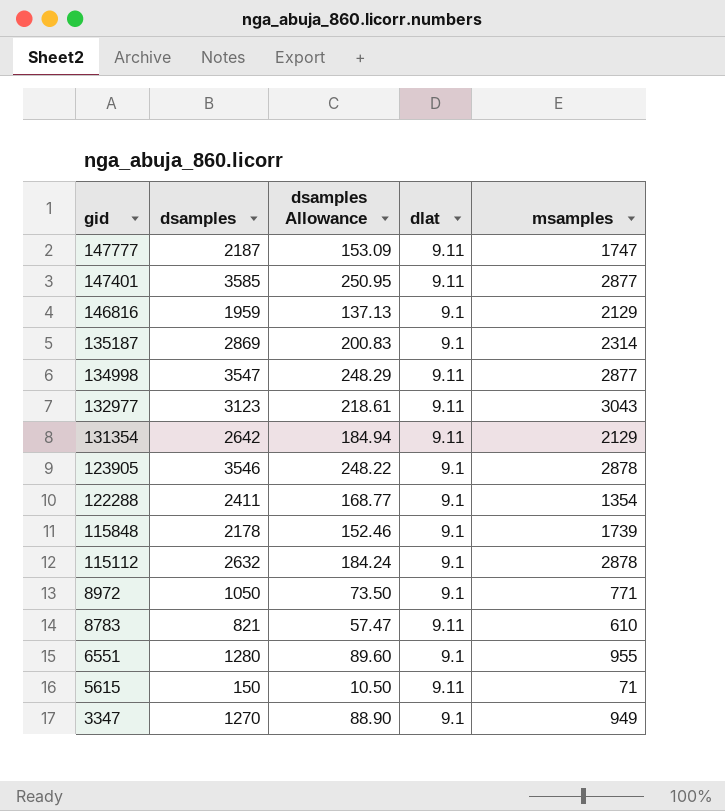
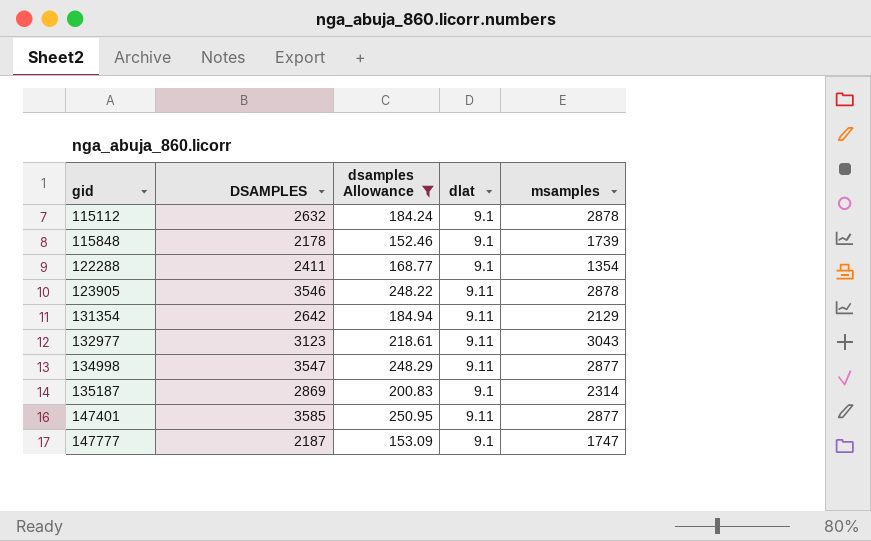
filter: none -> dsamples Allowance >= 152.46
row order: gid descending -> gid ascending
column name: dsamples -> DSAMPLES
123905 | dlat: 9.1 -> 9.11
147777 | dlat: 9.11 -> 9.1

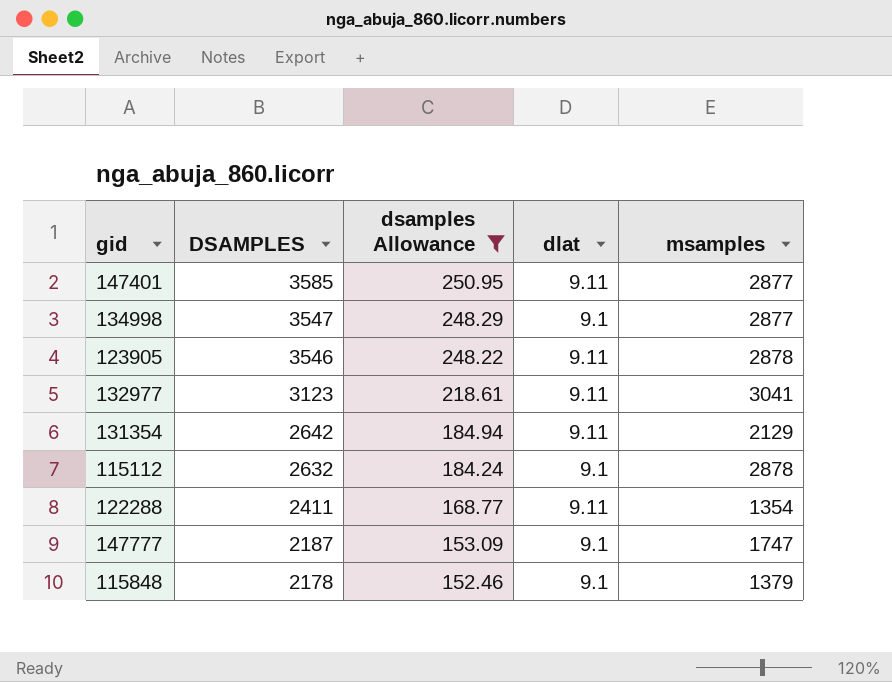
row order: gid ascending -> DSAMPLES descending
row 135187: 2869 | 200.83 | 9.1 | 2314 -> none
134998 | dlat: 9.11 -> 9.1
132977 | msamples: 3043 -> 3041
122288 | dlat: 9.1 -> 9.11
115848 | msamples: 1739 -> 1379

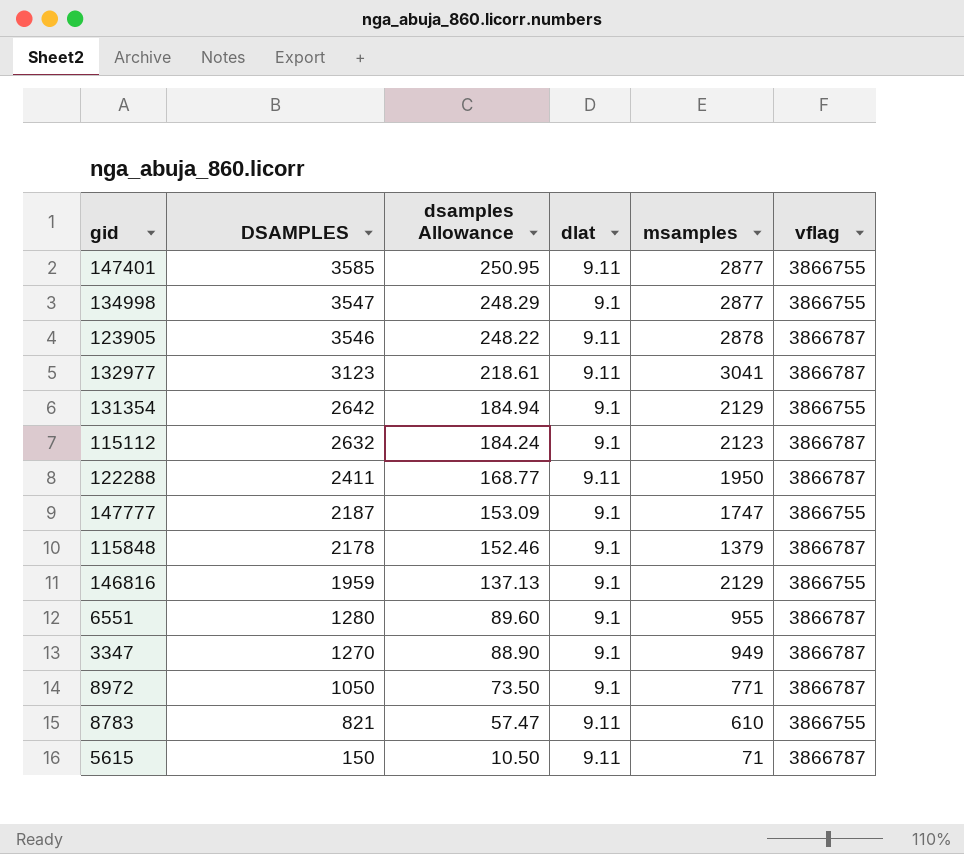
filter: dsamples Allowance >= 152.46 -> none
column vflag | position: none -> 6
131354 | dlat: 9.11 -> 9.1
115112 | msamples: 2878 -> 2123
122288 | msamples: 1354 -> 1950

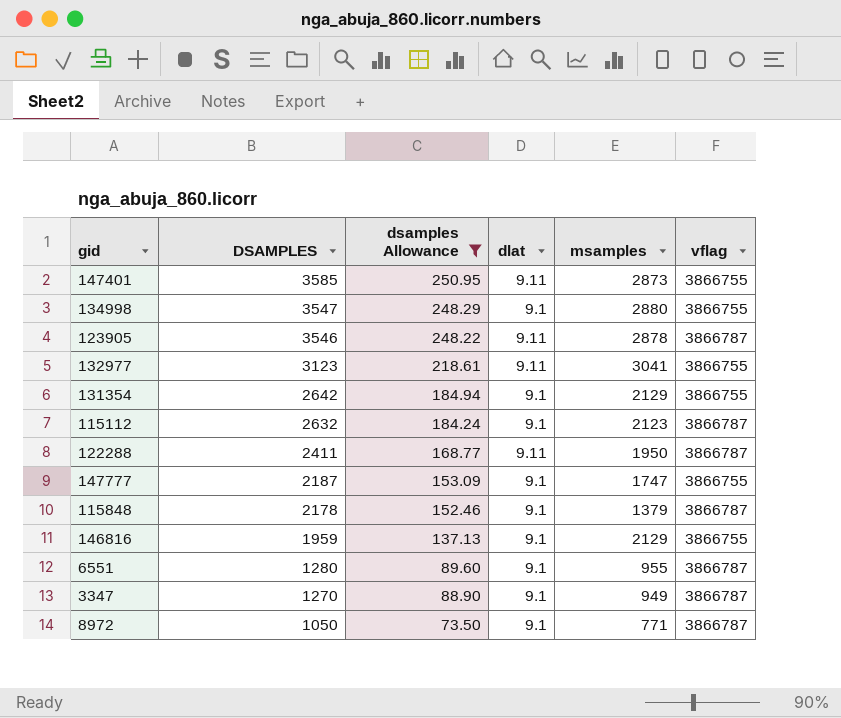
filter: none -> dsamples Allowance >= 73.50
147401 | msamples: 2877 -> 2873
134998 | msamples: 2877 -> 2880
132977 | vflag: 3866787 -> 3866755

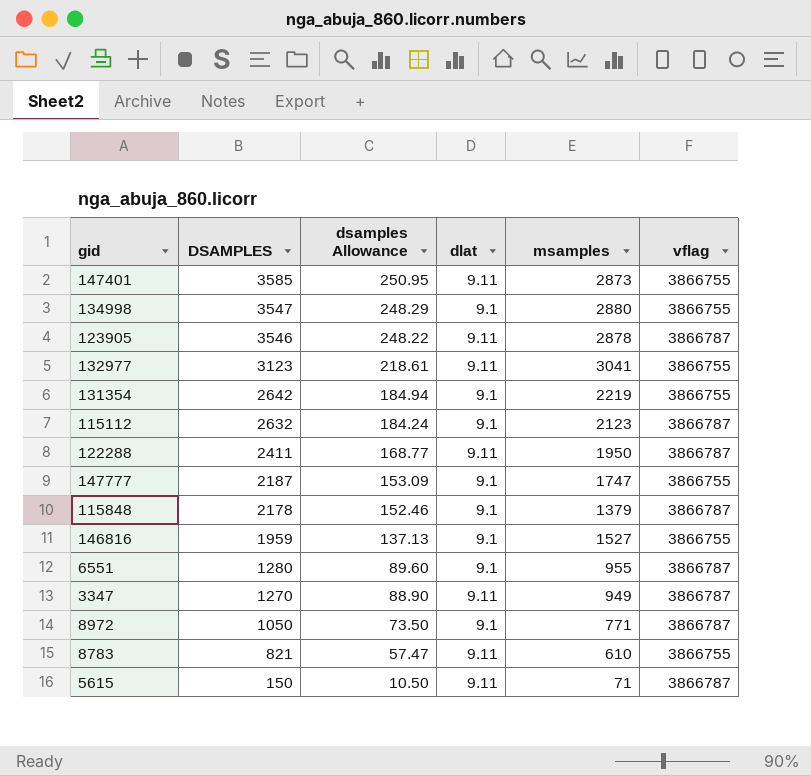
filter: dsamples Allowance >= 73.50 -> none
131354 | msamples: 2129 -> 2219
146816 | msamples: 2129 -> 1527
3347 | dlat: 9.1 -> 9.11

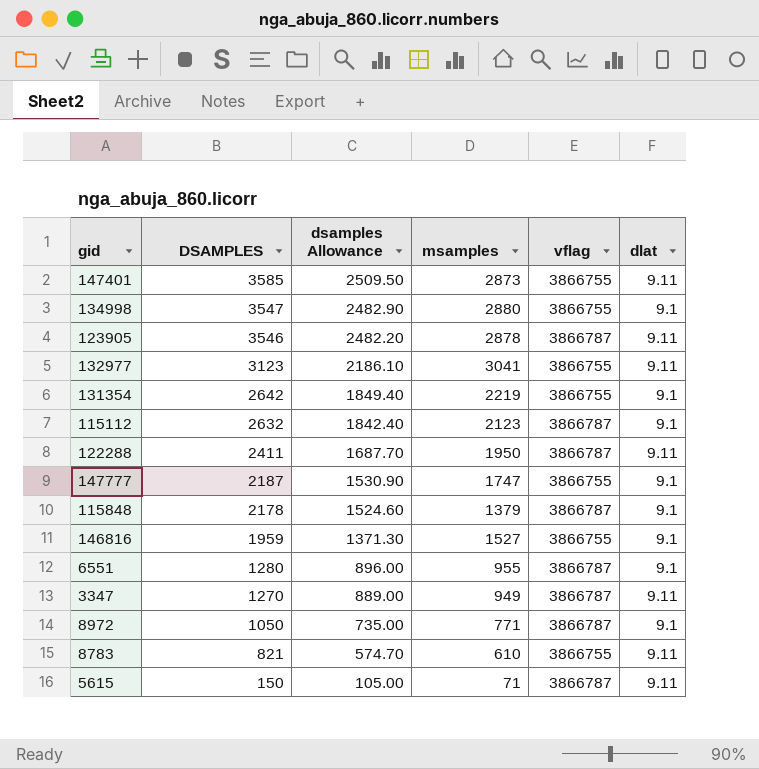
column dsamples Allowance | formula: [DSAMPLES] * 0.07 -> [DSAMPLES] * 0.7
column dlat | position: 4 -> 6

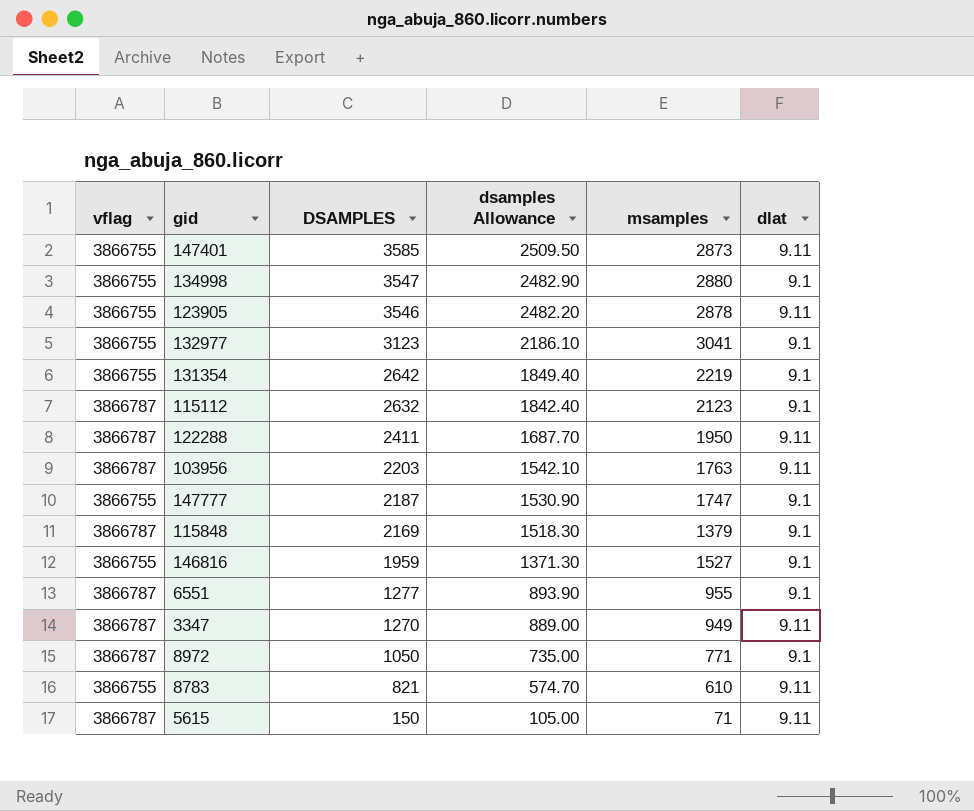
column vflag | position: 5 -> 1
123905 | vflag: 3866787 -> 3866755
132977 | dlat: 9.11 -> 9.1
row 103956: none -> 3866787 | 2203 | 1542.10 | 1763 | 9.11
115848 | DSAMPLES: 2178 -> 2169
115848 | dsamples Allowance: 1524.60 -> 1518.30
6551 | DSAMPLES: 1280 -> 1277
6551 | dsamples Allowance: 896.00 -> 893.90

